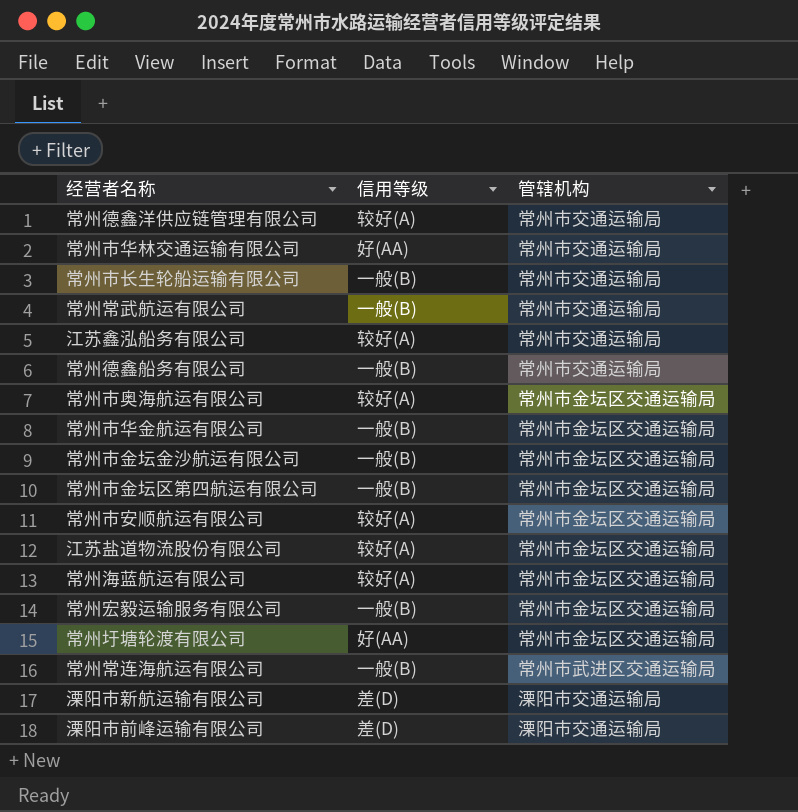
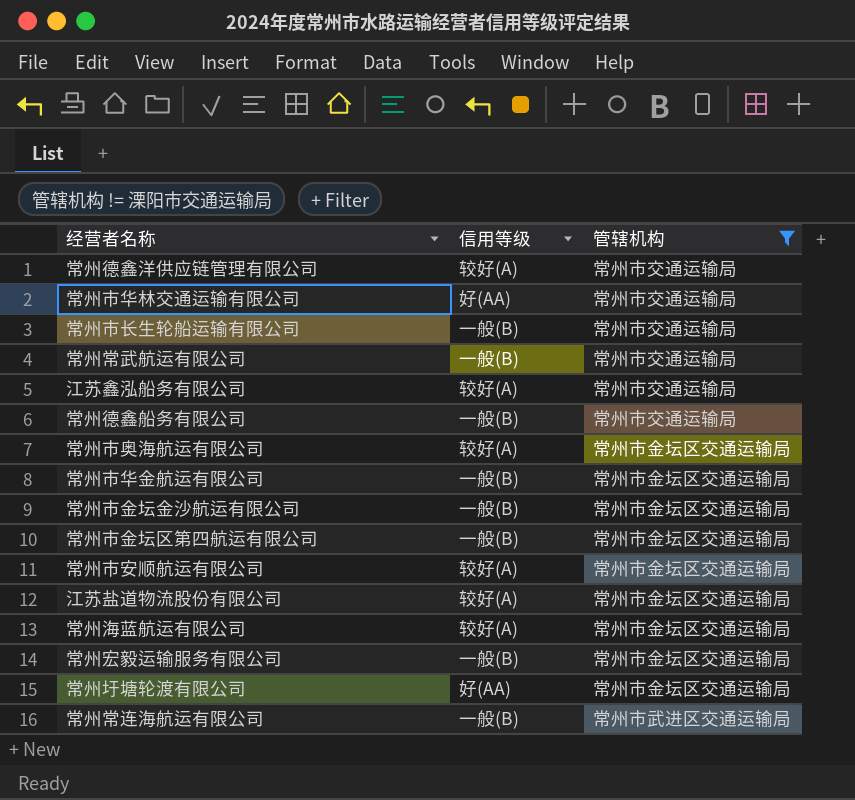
filter: none -> 管辖机构 != 溧阳市交通运输局

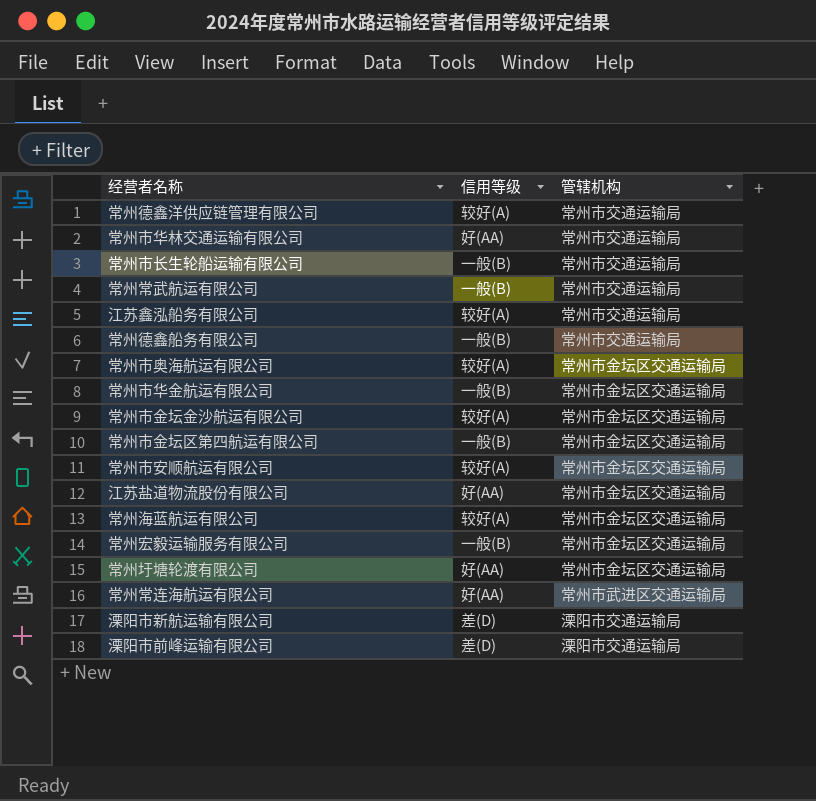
filter: 管辖机构 != 溧阳市交通运输局 -> none
常州市金坛金沙航运有限公司 | 信用等级: 一般(B) -> 较好(A)
江苏盐道物流股份有限公司 | 信用等级: 较好(A) -> 好(AA)
常州常连海航运有限公司 | 信用等级: 一般(B) -> 好(AA)

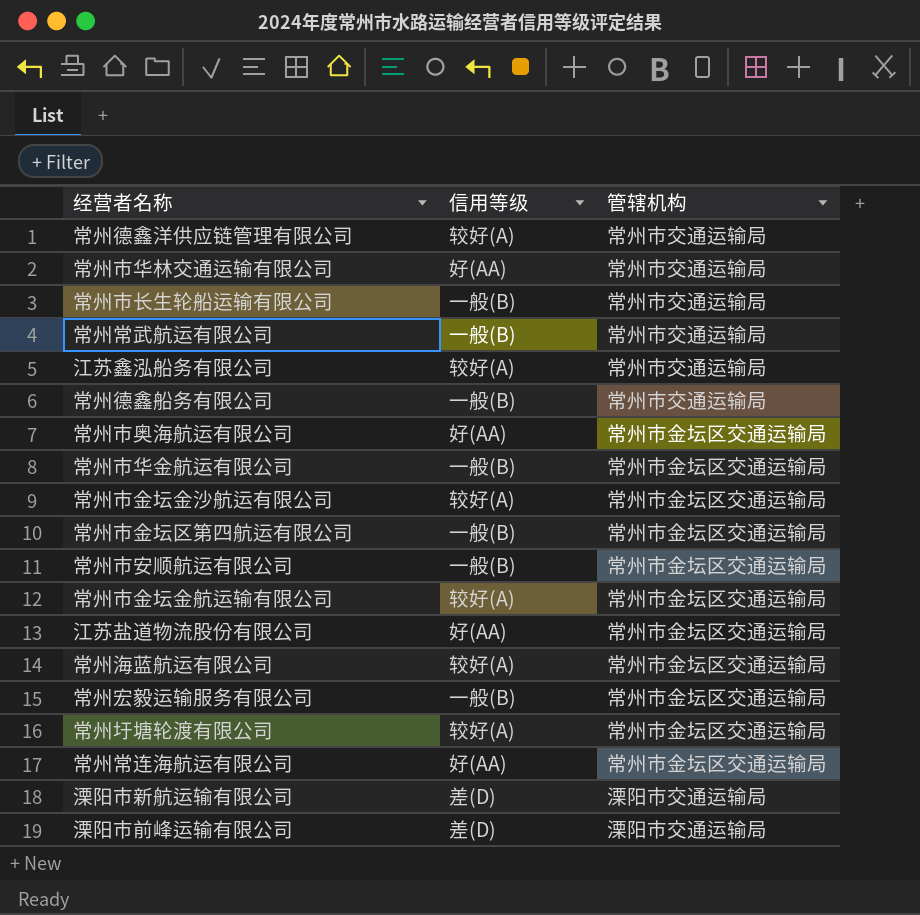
常州市奥海航运有限公司 | 信用等级: 较好(A) -> 好(AA)
常州市安顺航运有限公司 | 信用等级: 较好(A) -> 一般(B)
row 常州市金坛金航运输有限公司: none -> 较好(A) | 常州市金坛区交通运输局
常州圩塘轮渡有限公司 | 信用等级: 好(AA) -> 较好(A)
常州常连海航运有限公司 | 管辖机构: 常州市武进区交通运输局 -> 常州市金坛区交通运输局

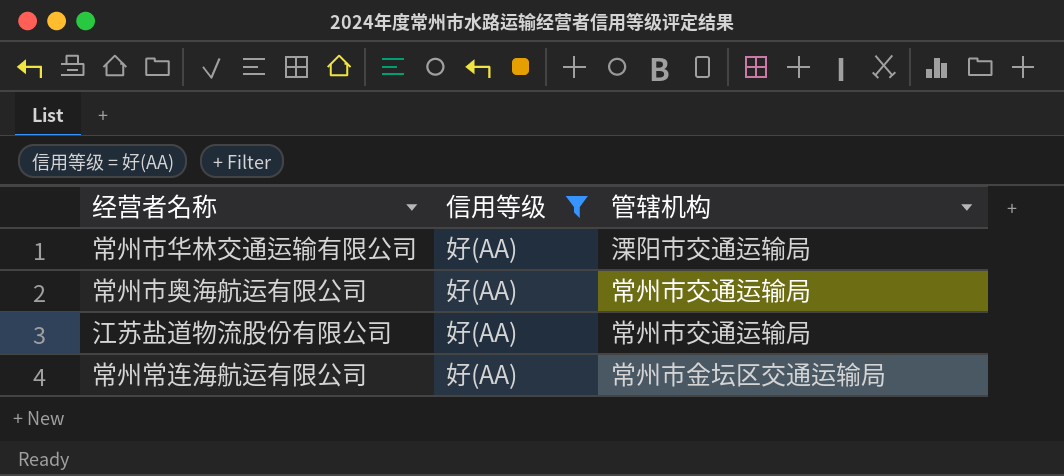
filter: none -> 信用等级 = 好(AA)
常州市华林交通运输有限公司 | 管辖机构: 常州市交通运输局 -> 溧阳市交通运输局
常州市奥海航运有限公司 | 管辖机构: 常州市金坛区交通运输局 -> 常州市交通运输局
江苏盐道物流股份有限公司 | 管辖机构: 常州市金坛区交通运输局 -> 常州市交通运输局

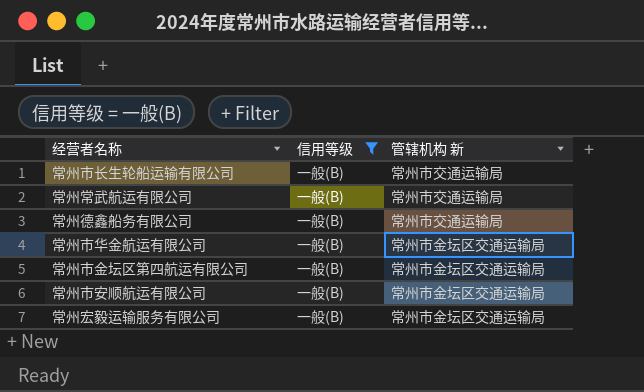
filter: 信用等级 = 好(AA) -> 信用等级 = 一般(B)
column name: 管辖机构 -> 管辖机构 新

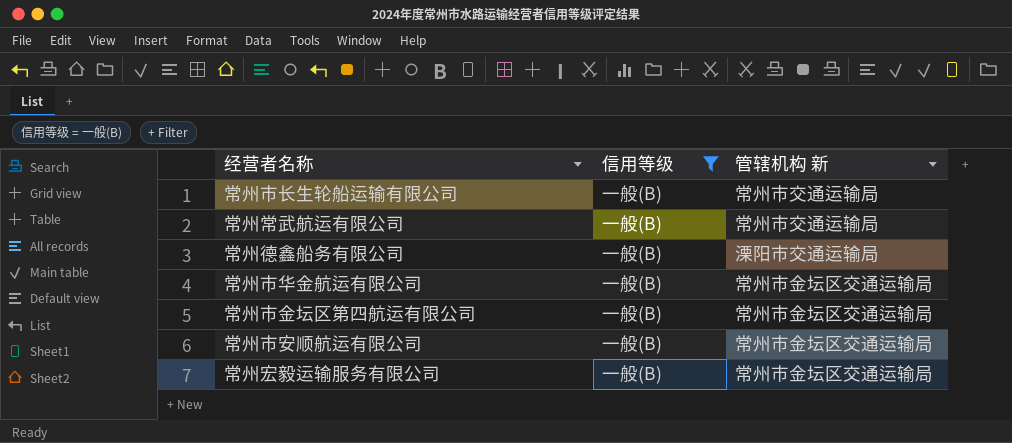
常州德鑫船务有限公司 | 管辖机构 新: 常州市交通运输局 -> 溧阳市交通运输局

